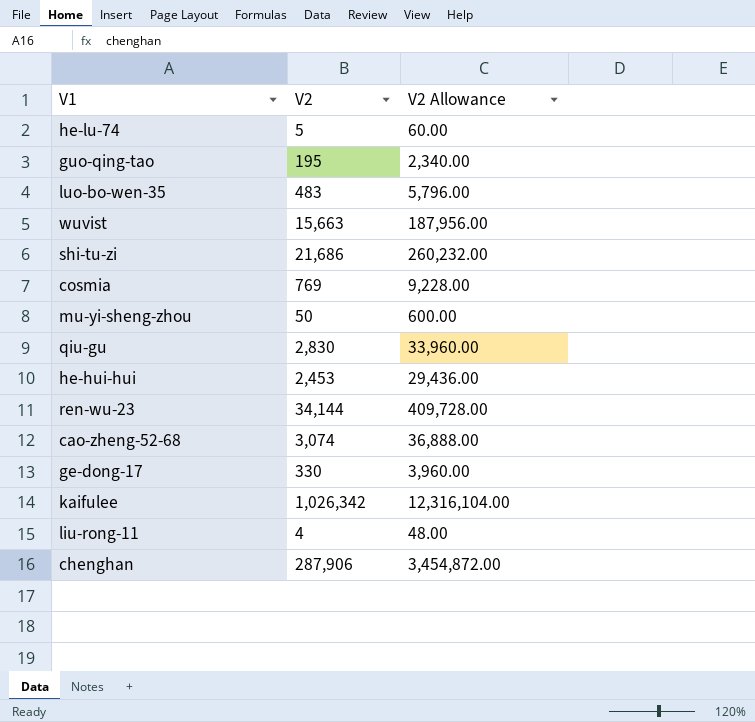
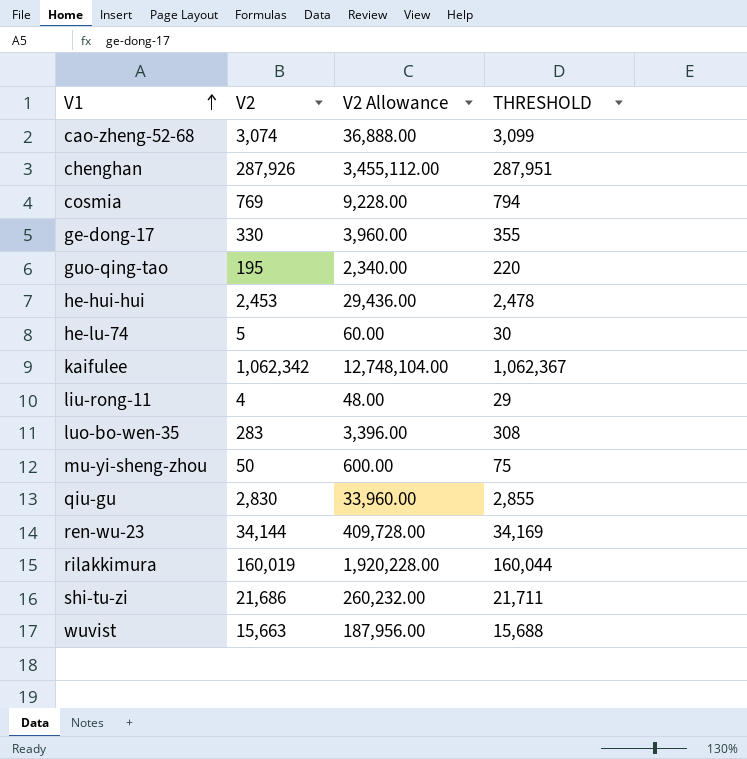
row order: none -> V1 ascending
column THRESHOLD | formula: none -> [V2] + 25
chenghan | V2: 287,906 -> 287,926
chenghan | V2 Allowance: 3,454,872.00 -> 3,455,112.00
kaifulee | V2: 1,026,342 -> 1,062,342
kaifulee | V2 Allowance: 12,316,104.00 -> 12,748,104.00
luo-bo-wen-35 | V2: 483 -> 283
luo-bo-wen-35 | V2 Allowance: 5,796.00 -> 3,396.00
row rilakkimura: none -> 160,019 | 1,920,228.00 | 160,044

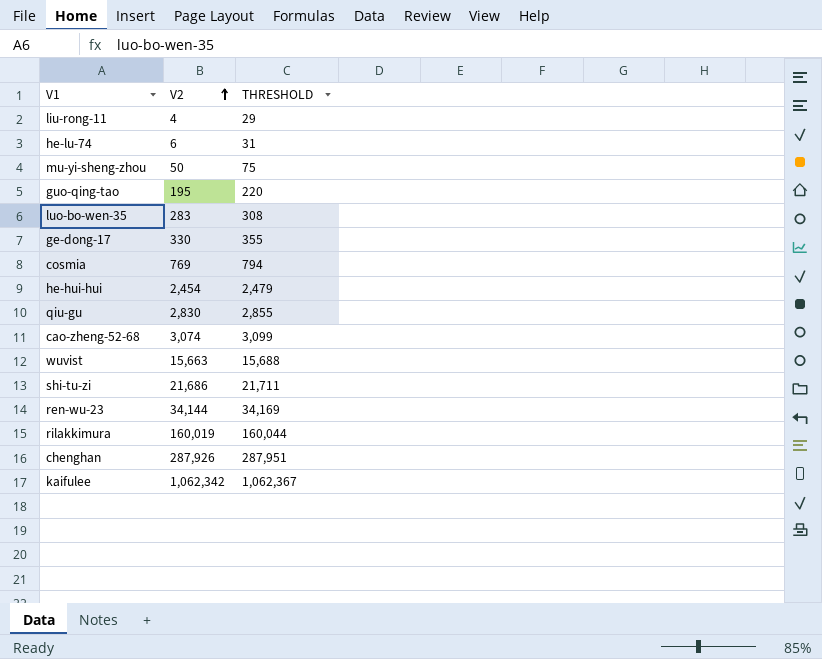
row order: V1 ascending -> V2 ascending
column V2 Allowance | formula: [V2] * 12 -> none
he-lu-74 | V2: 5 -> 6
he-lu-74 | THRESHOLD: 30 -> 31
he-hui-hui | V2: 2,453 -> 2,454
he-hui-hui | THRESHOLD: 2,478 -> 2,479

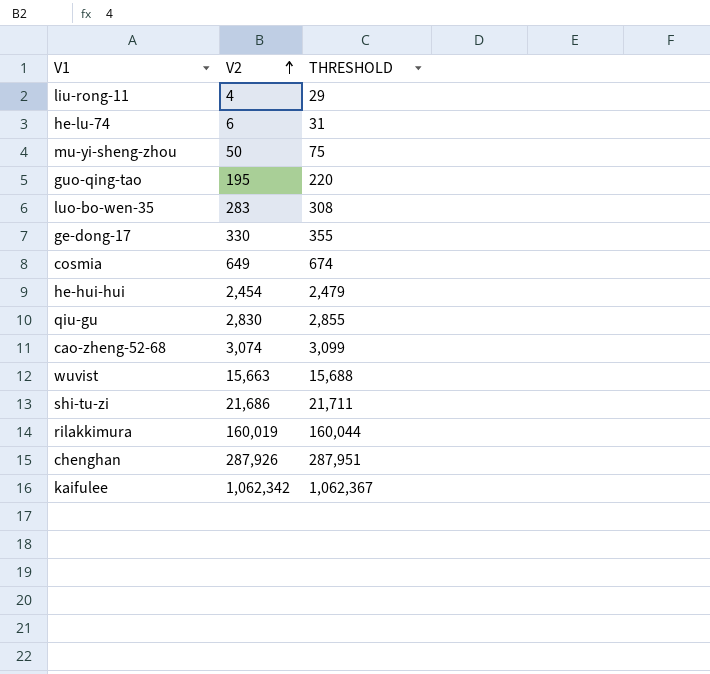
row ren-wu-23: 34,144 | 34,169 -> none
cosmia | V2: 769 -> 649
cosmia | THRESHOLD: 794 -> 674

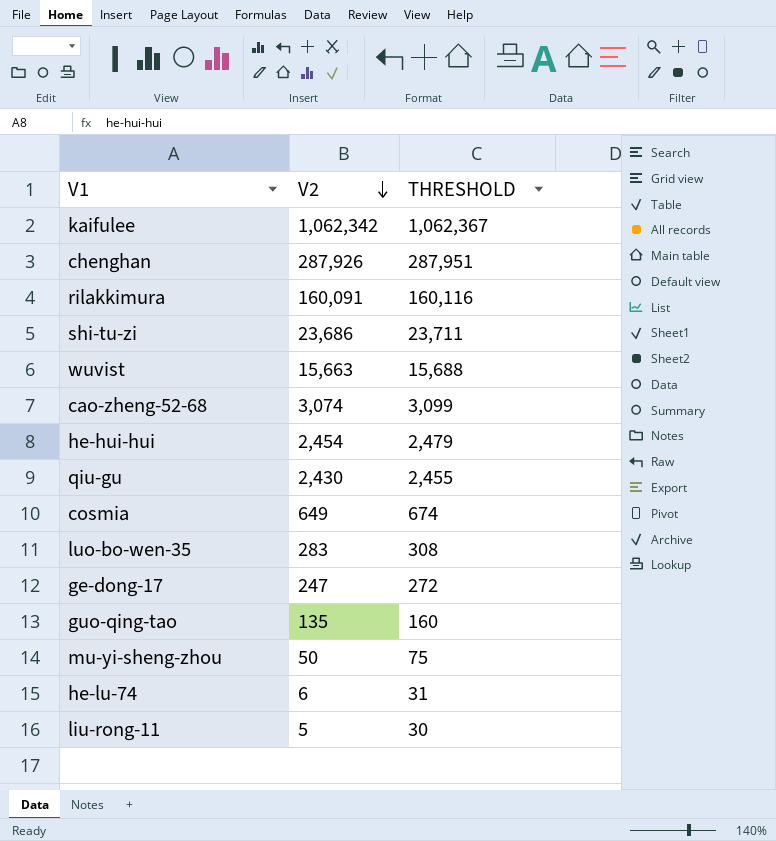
row order: V2 ascending -> V2 descending
rilakkimura | V2: 160,019 -> 160,091
rilakkimura | THRESHOLD: 160,044 -> 160,116
shi-tu-zi | V2: 21,686 -> 23,686
shi-tu-zi | THRESHOLD: 21,711 -> 23,711
qiu-gu | V2: 2,830 -> 2,430
qiu-gu | THRESHOLD: 2,855 -> 2,455
ge-dong-17 | V2: 330 -> 247
ge-dong-17 | THRESHOLD: 355 -> 272
guo-qing-tao | V2: 195 -> 135
guo-qing-tao | THRESHOLD: 220 -> 160
liu-rong-11 | V2: 4 -> 5
liu-rong-11 | THRESHOLD: 29 -> 30

